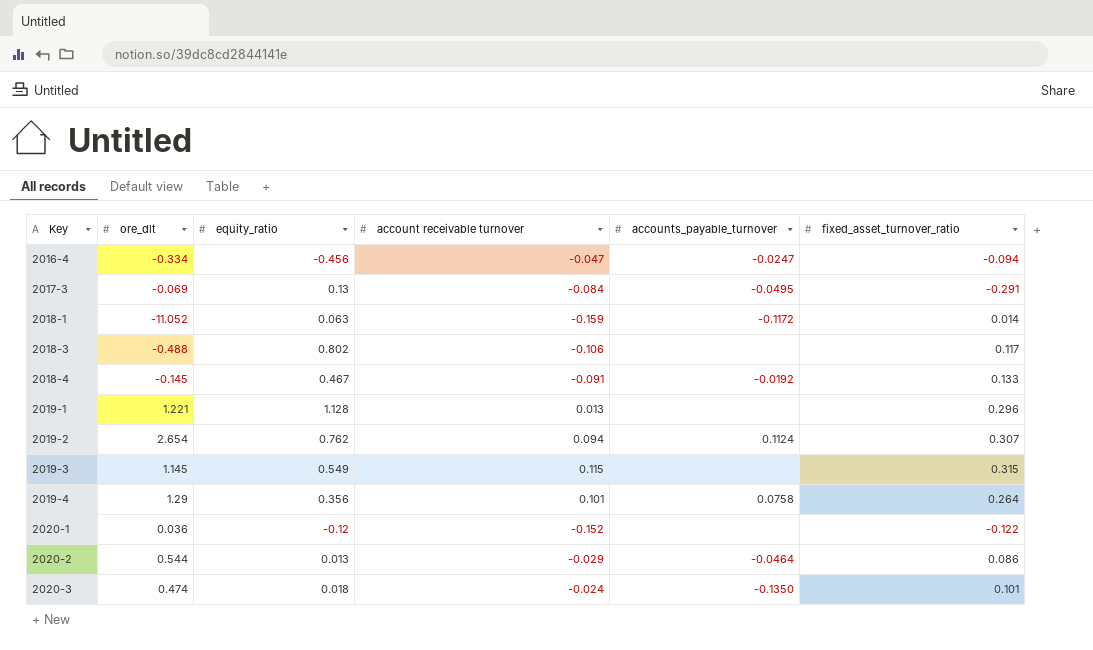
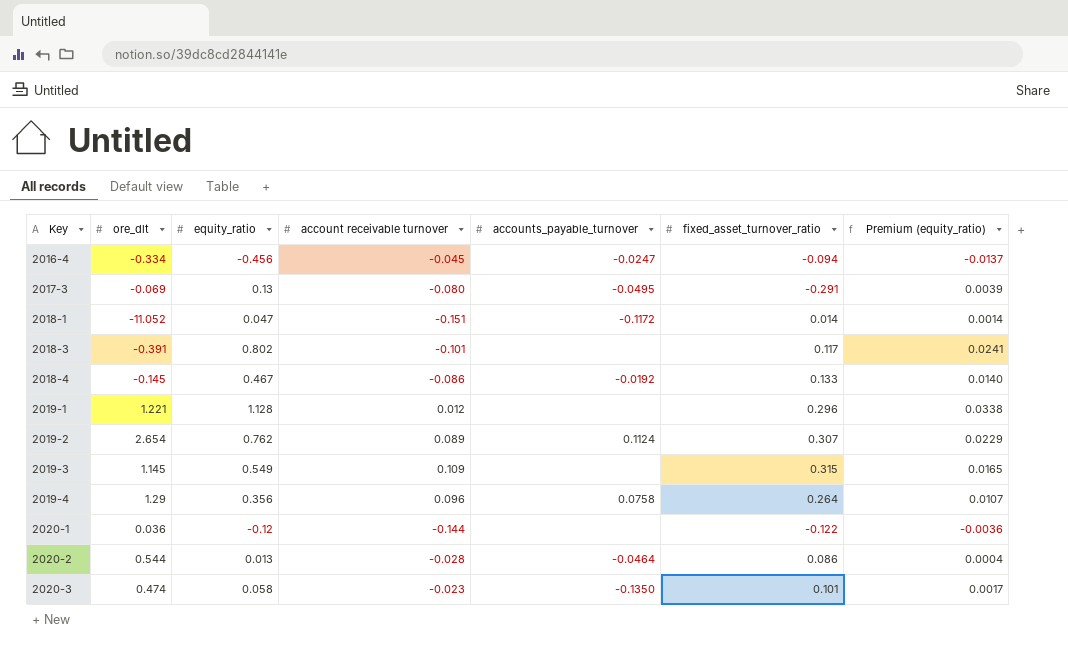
column Premium (equity_ratio) | formula: none -> [equity_ratio] * 0.03
2016-4 | account receivable turnover: -0.047 -> -0.045
2017-3 | account receivable turnover: -0.084 -> -0.080
2018-1 | equity_ratio: 0.063 -> 0.047
2018-1 | account receivable turnover: -0.159 -> -0.151
2018-3 | ore_dlt: -0.488 -> -0.391
2018-3 | account receivable turnover: -0.106 -> -0.101
2018-4 | account receivable turnover: -0.091 -> -0.086
2019-1 | account receivable turnover: 0.013 -> 0.012
2019-2 | account receivable turnover: 0.094 -> 0.089
2019-3 | account receivable turnover: 0.115 -> 0.109
2019-4 | account receivable turnover: 0.101 -> 0.096
2020-1 | account receivable turnover: -0.152 -> -0.144
2020-2 | account receivable turnover: -0.029 -> -0.028
2020-3 | equity_ratio: 0.018 -> 0.058
2020-3 | account receivable turnover: -0.024 -> -0.023

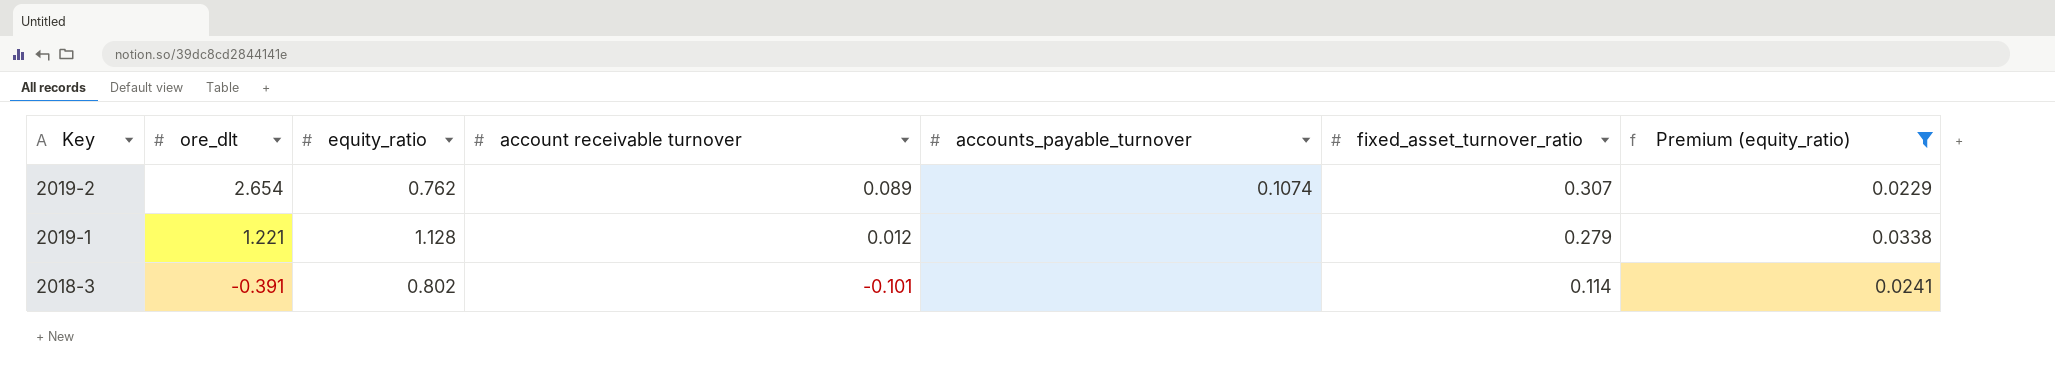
filter: none -> Premium (equity_ratio) >= 0.0229
row order: Key ascending -> Key descending
2019-2 | accounts_payable_turnover: 0.1124 -> 0.1074
2019-1 | fixed_asset_turnover_ratio: 0.296 -> 0.279
2018-3 | fixed_asset_turnover_ratio: 0.117 -> 0.114

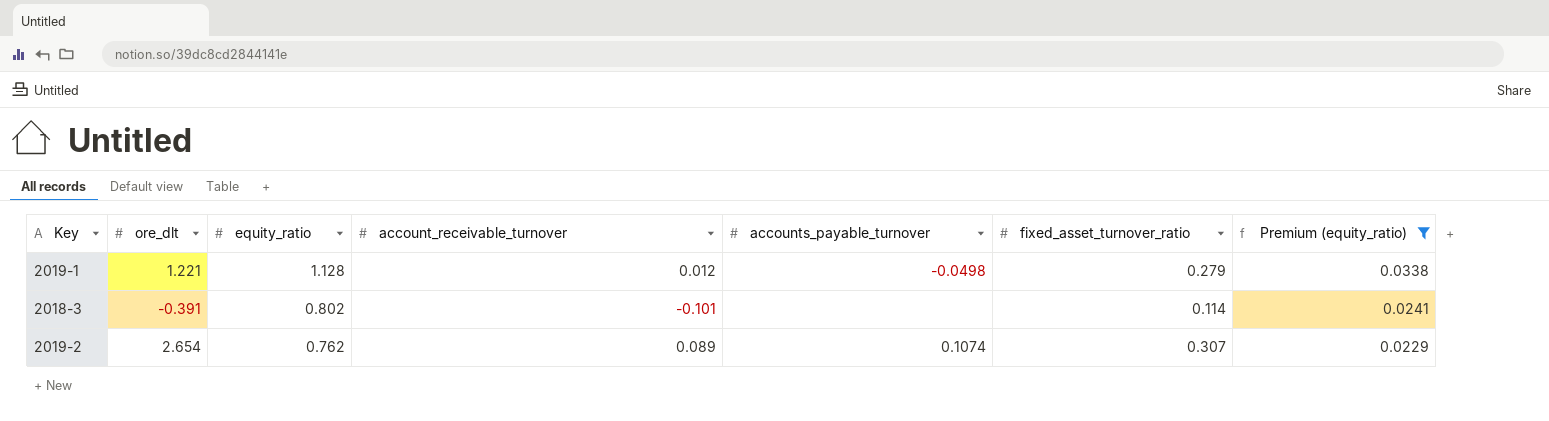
row order: Key descending -> equity_ratio descending
column name: account receivable turnover -> account_receivable_turnover
2019-1 | accounts_payable_turnover: none -> -0.0498

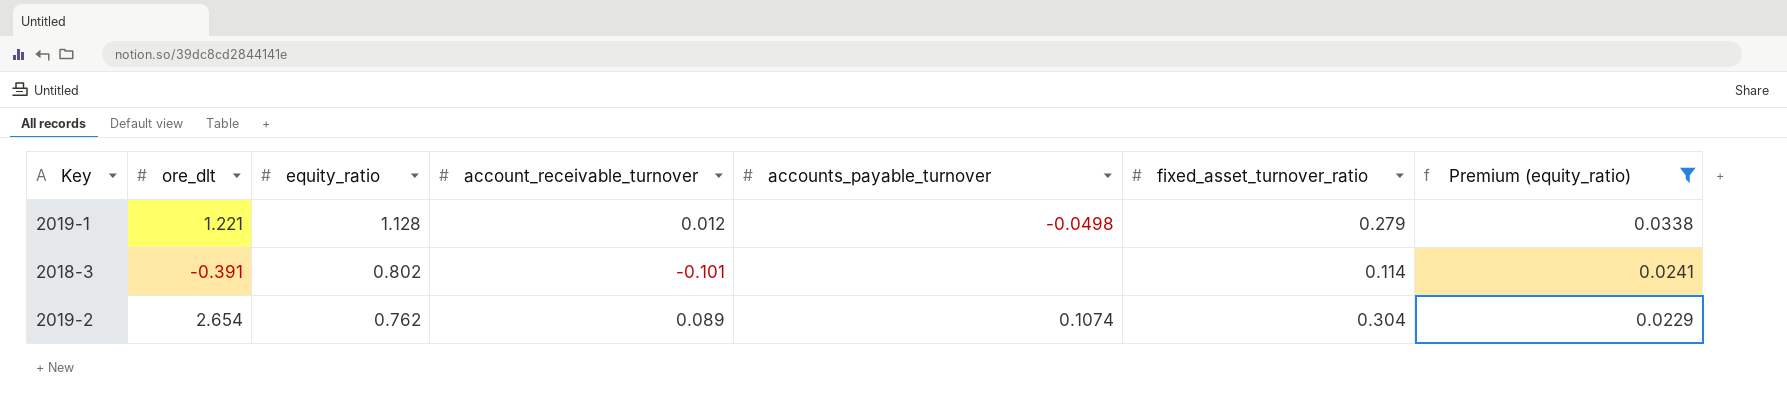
2019-2 | fixed_asset_turnover_ratio: 0.307 -> 0.304

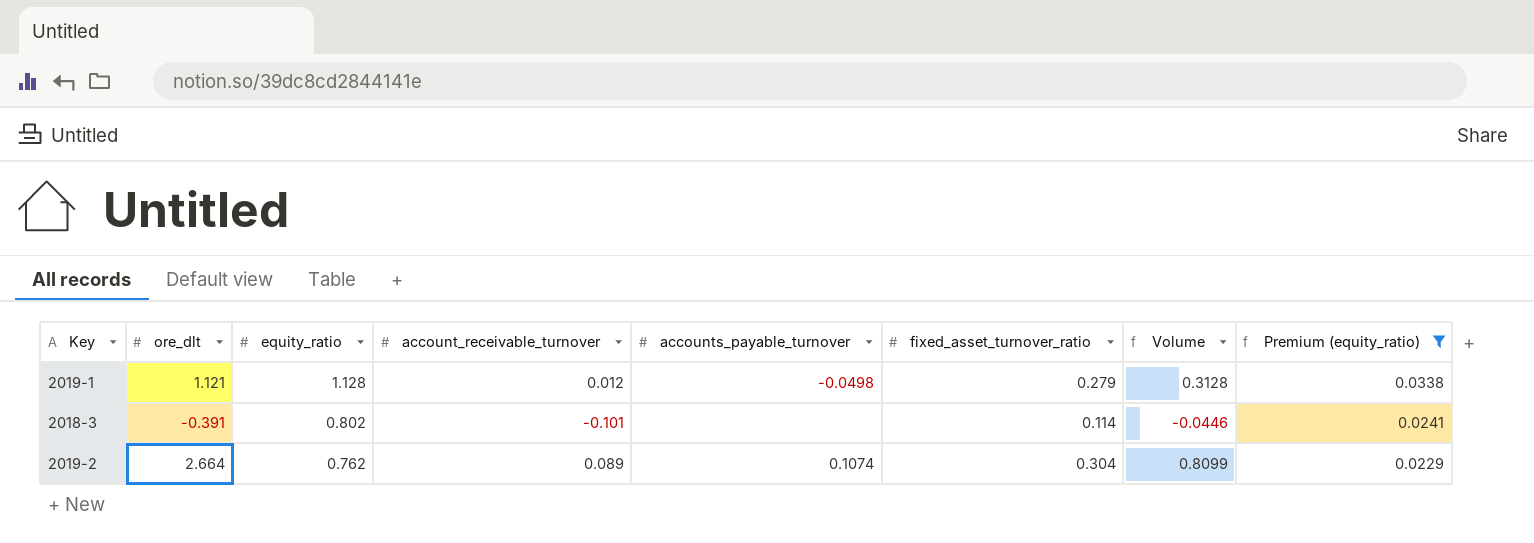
column Volume | formula: none -> [ore_dlt] * [fixed_asset_turnover_ratio]
2019-1 | ore_dlt: 1.221 -> 1.121
2019-2 | ore_dlt: 2.654 -> 2.664

